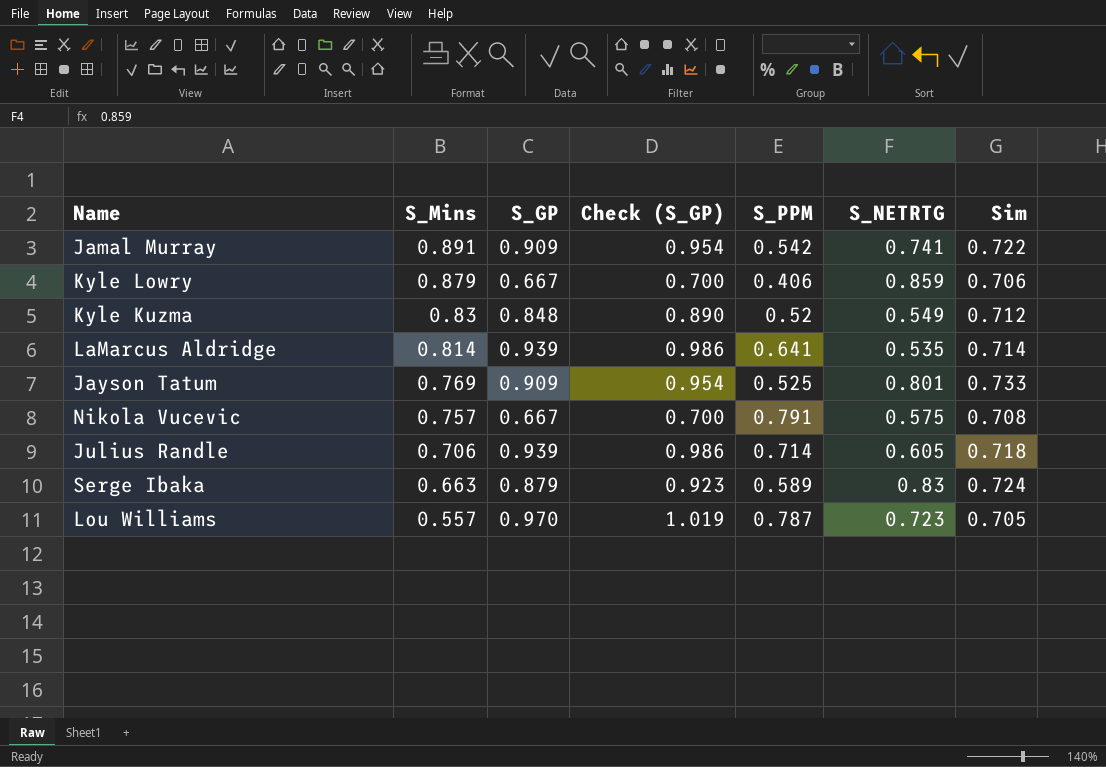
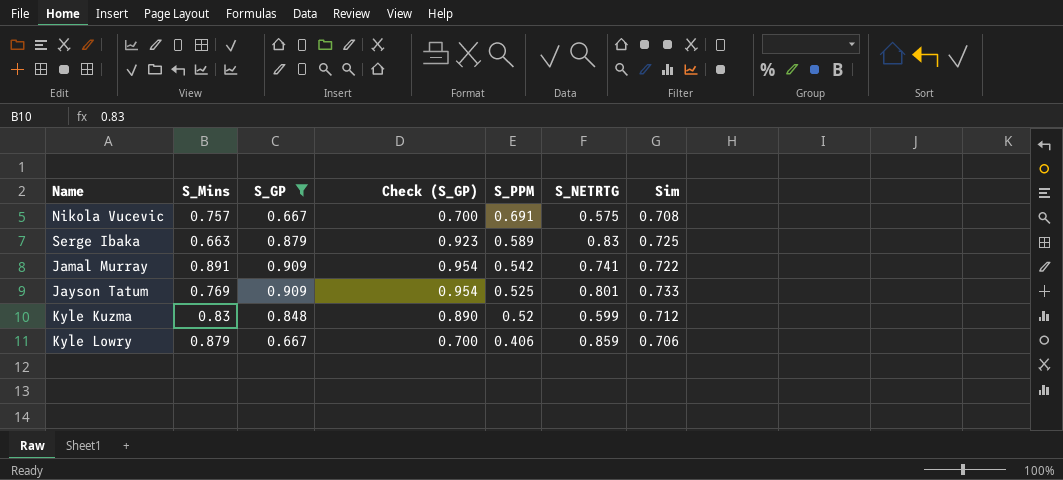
filter: none -> S_GP <= 0.909
row order: S_Mins descending -> S_PPM descending
Nikola Vucevic | S_PPM: 0.791 -> 0.691
Serge Ibaka | Sim: 0.724 -> 0.725
Kyle Kuzma | S_NETRTG: 0.549 -> 0.599

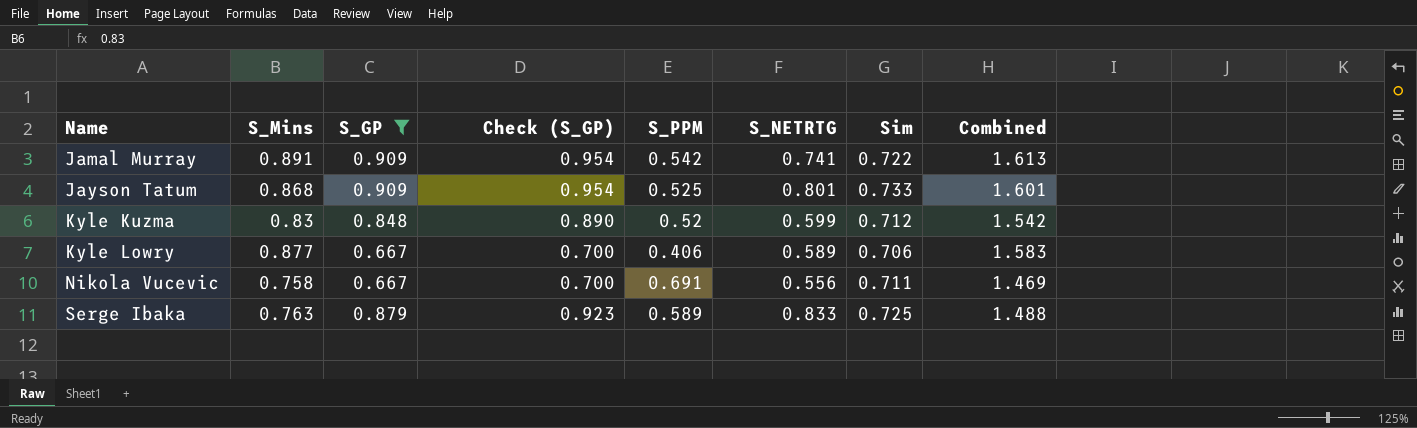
row order: S_PPM descending -> Name ascending
column Combined | formula: none -> [S_Mins] + [Sim]
Jayson Tatum | S_Mins: 0.769 -> 0.868
Kyle Lowry | S_Mins: 0.879 -> 0.877
Kyle Lowry | S_NETRTG: 0.859 -> 0.589
Nikola Vucevic | S_Mins: 0.757 -> 0.758
Nikola Vucevic | S_NETRTG: 0.575 -> 0.556
Nikola Vucevic | Sim: 0.708 -> 0.711
Serge Ibaka | S_Mins: 0.663 -> 0.763
Serge Ibaka | S_NETRTG: 0.83 -> 0.833

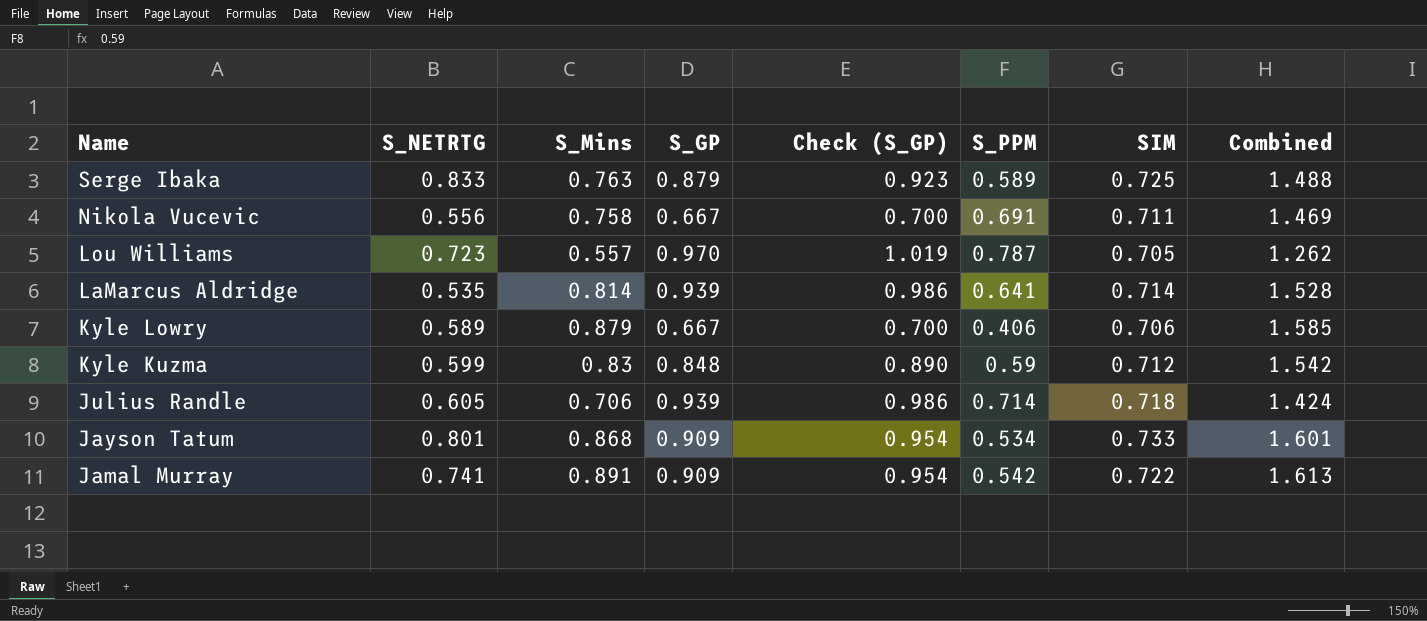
filter: S_GP <= 0.909 -> none
row order: Name ascending -> Name descending
column S_NETRTG | position: 6 -> 2
column name: Sim -> SIM
Kyle Lowry | S_Mins: 0.877 -> 0.879
Kyle Lowry | Combined: 1.583 -> 1.585
Kyle Kuzma | S_PPM: 0.52 -> 0.59
Jayson Tatum | S_PPM: 0.525 -> 0.534

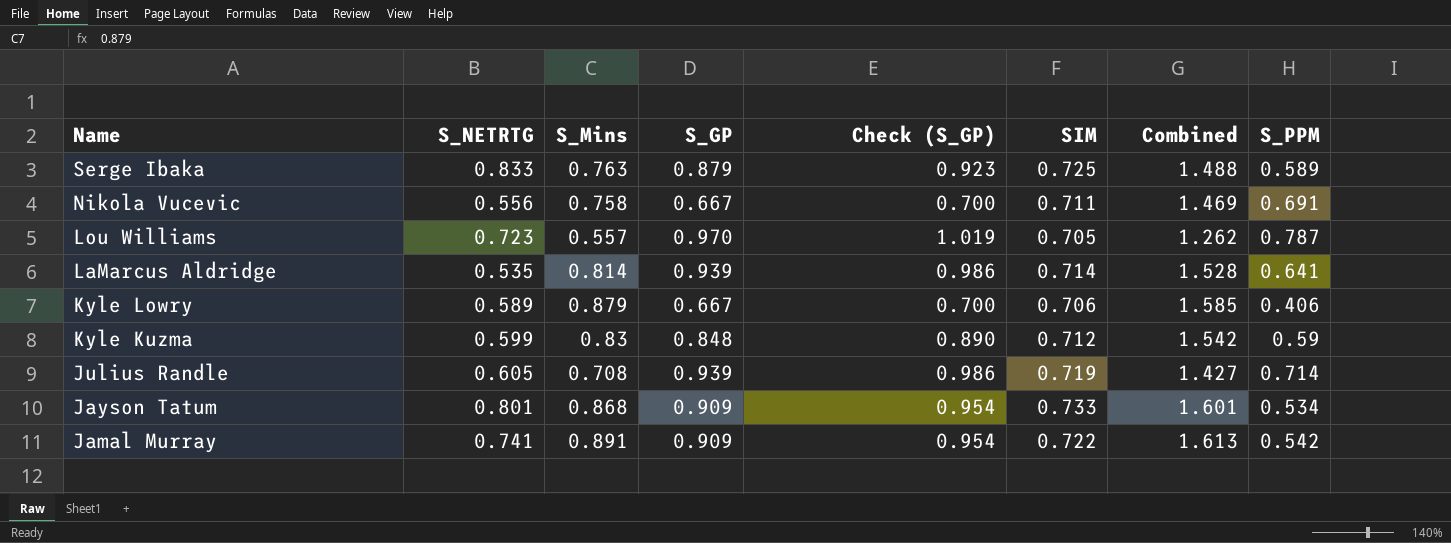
column S_PPM | position: 6 -> 8
Julius Randle | S_Mins: 0.706 -> 0.708
Julius Randle | SIM: 0.718 -> 0.719
Julius Randle | Combined: 1.424 -> 1.427

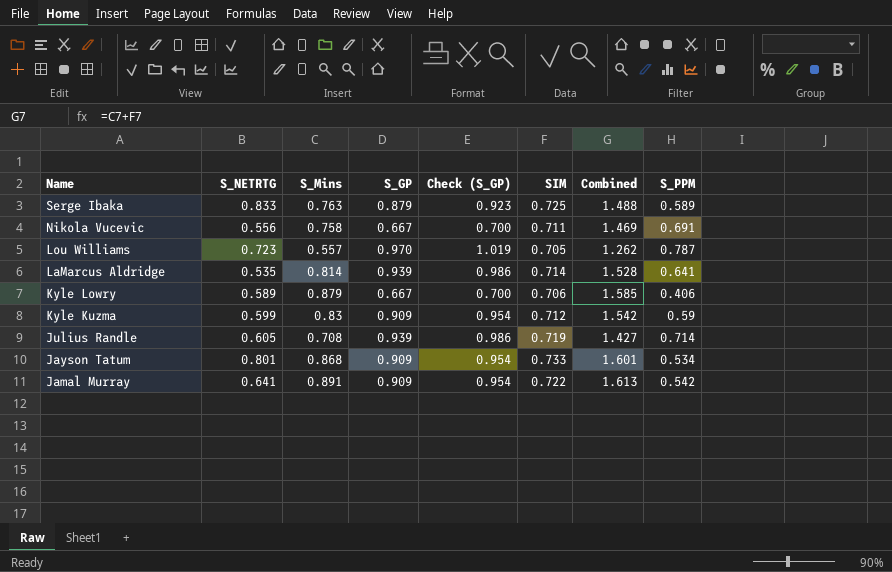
Kyle Kuzma | S_GP: 0.848 -> 0.909
Kyle Kuzma | Check (S_GP): 0.890 -> 0.954
Jamal Murray | S_NETRTG: 0.741 -> 0.641

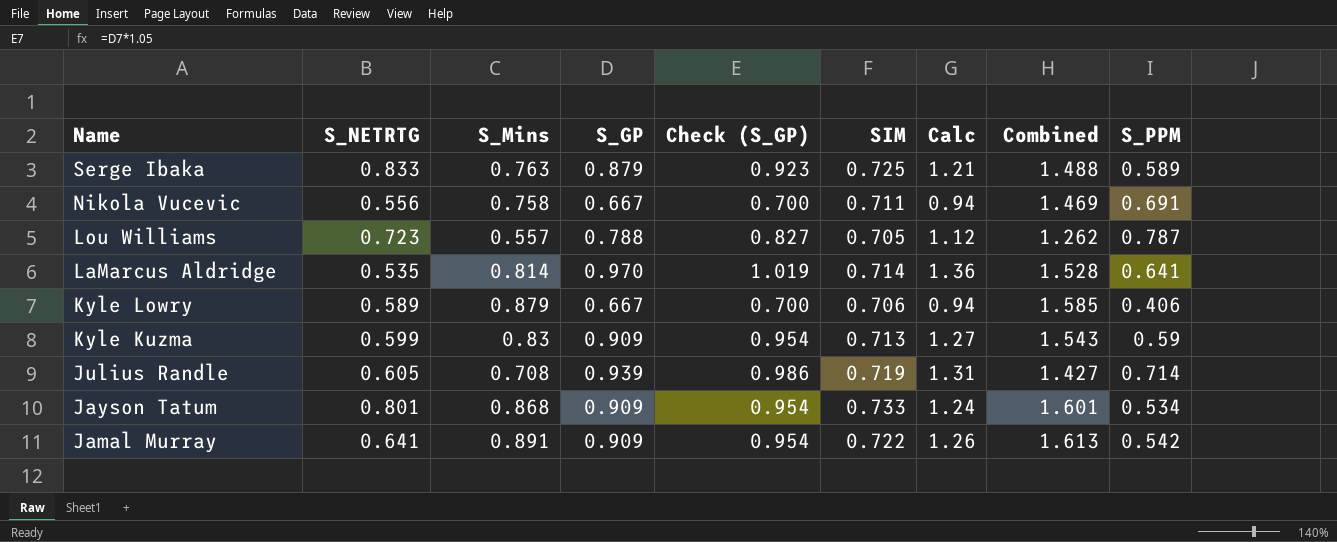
column Calc | formula: none -> [S_GP] / [SIM]
Lou Williams | S_GP: 0.970 -> 0.788
Lou Williams | Check (S_GP): 1.019 -> 0.827
LaMarcus Aldridge | S_GP: 0.939 -> 0.970
LaMarcus Aldridge | Check (S_GP): 0.986 -> 1.019
Kyle Kuzma | SIM: 0.712 -> 0.713
Kyle Kuzma | Combined: 1.542 -> 1.543

